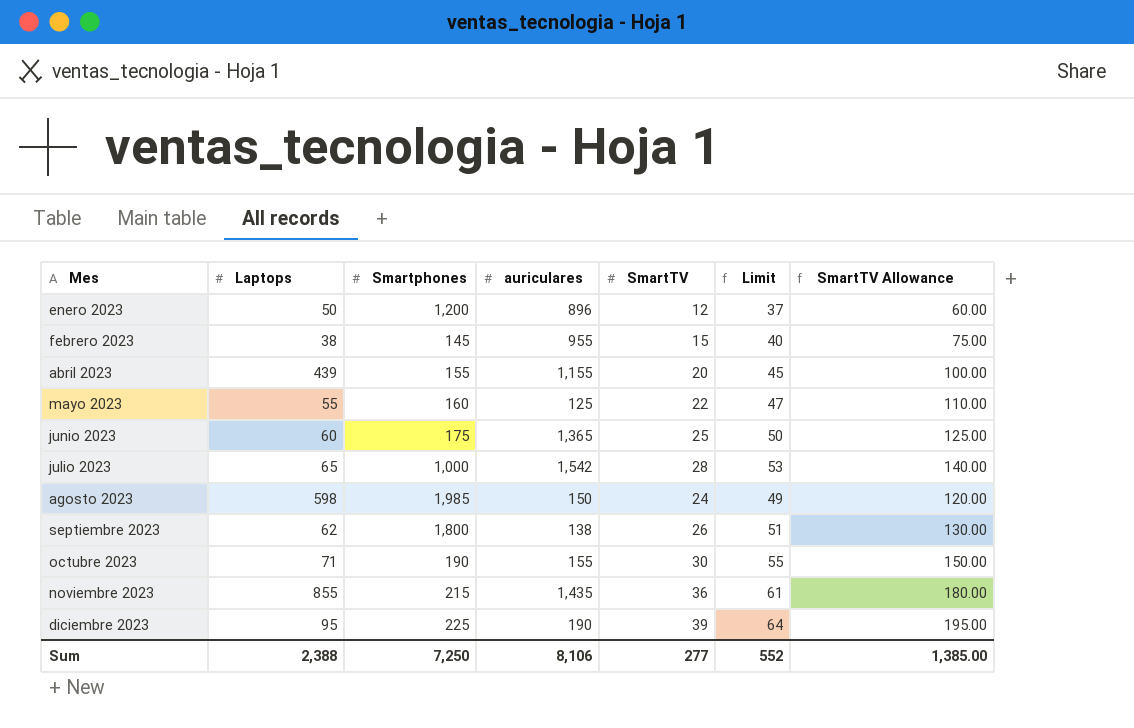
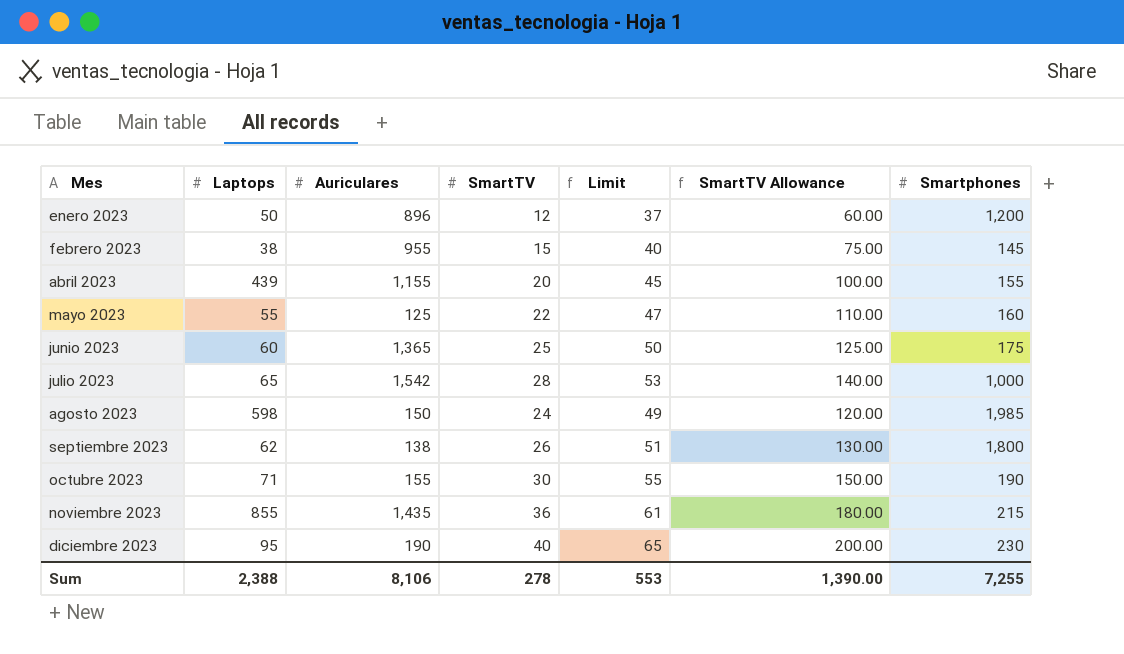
column name: auriculares -> Auriculares
column Smartphones | position: 3 -> 7
diciembre 2023 | SmartTV: 39 -> 40
diciembre 2023 | Limit: 64 -> 65
diciembre 2023 | SmartTV Allowance: 195.00 -> 200.00
diciembre 2023 | Smartphones: 225 -> 230
Sum | SmartTV: 277 -> 278
Sum | Limit: 552 -> 553
Sum | SmartTV Allowance: 1,385.00 -> 1,390.00
Sum | Smartphones: 7,250 -> 7,255

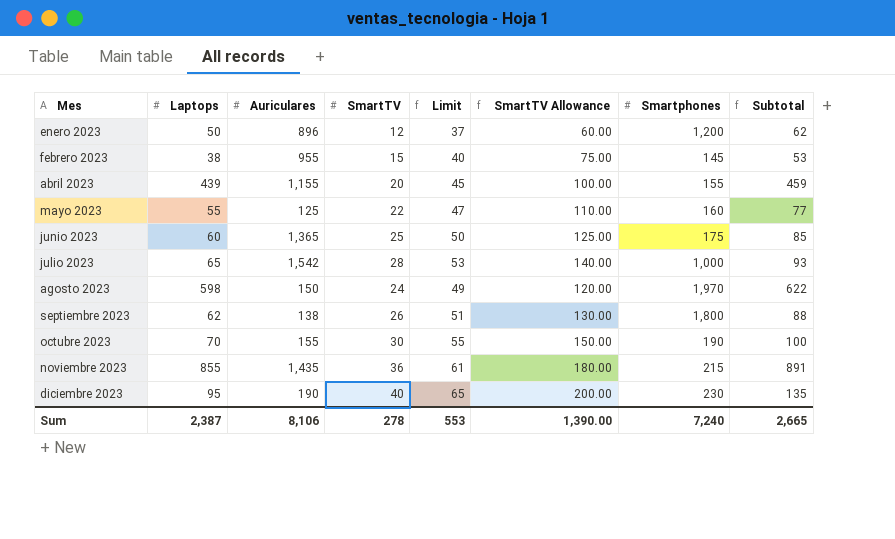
column Subtotal | formula: none -> [Laptops] + [SmartTV]
agosto 2023 | Smartphones: 1,985 -> 1,970
octubre 2023 | Laptops: 71 -> 70
Sum | Laptops: 2,388 -> 2,387
Sum | Smartphones: 7,255 -> 7,240

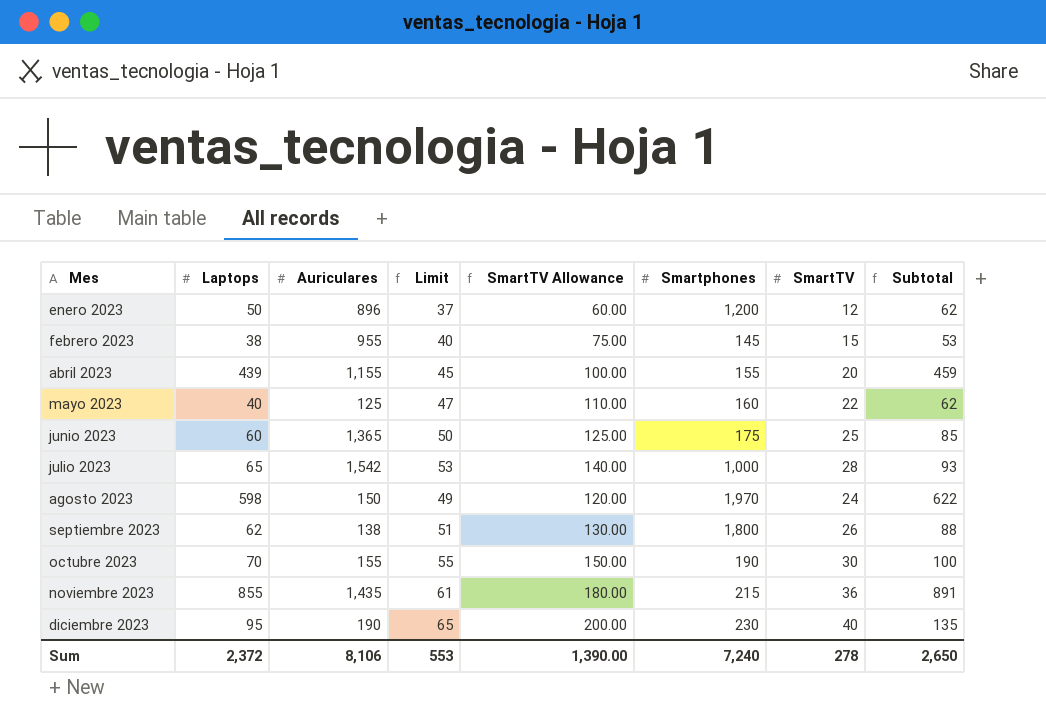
column SmartTV | position: 4 -> 7
mayo 2023 | Laptops: 55 -> 40
mayo 2023 | Subtotal: 77 -> 62
Sum | Laptops: 2,387 -> 2,372
Sum | Subtotal: 2,665 -> 2,650

